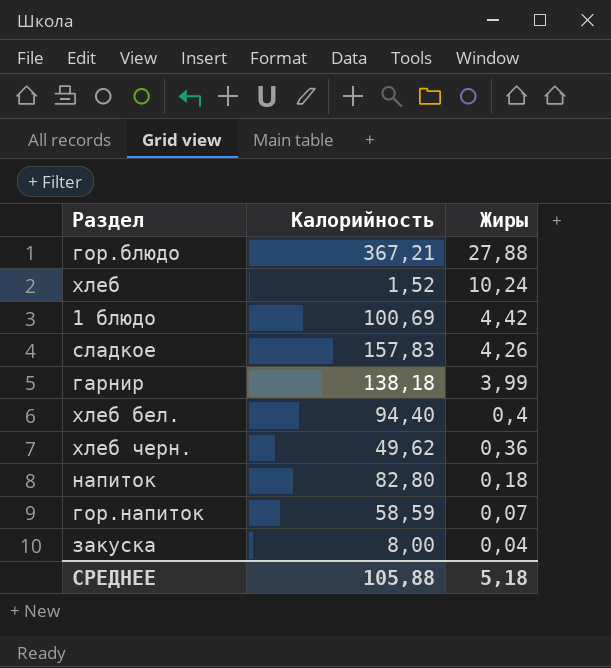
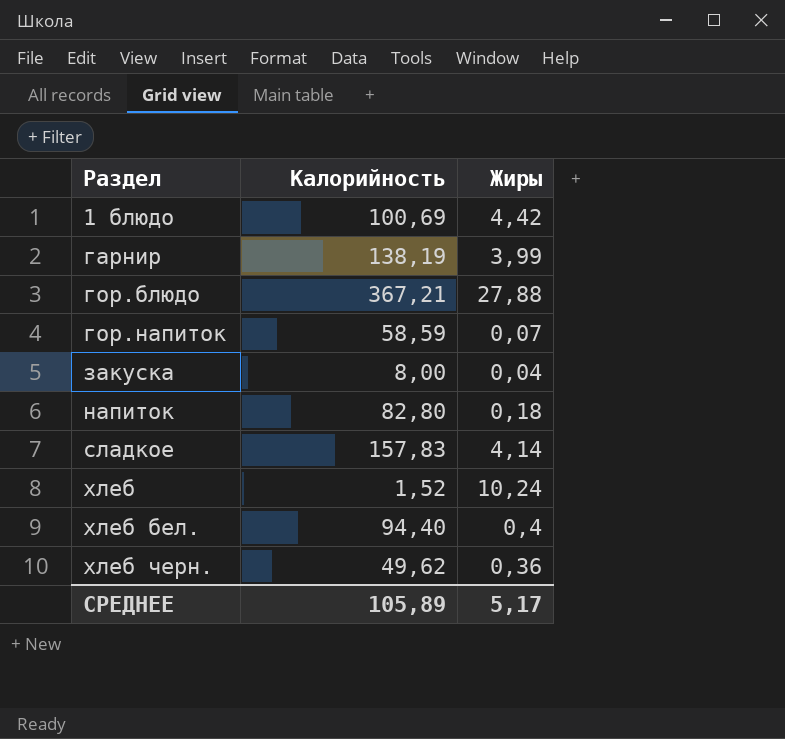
row order: Жиры descending -> Раздел ascending
гарнир | Калорийность: 138,18 -> 138,19
сладкое | Жиры: 4,26 -> 4,14
СРЕДНЕЕ | Калорийность: 105,88 -> 105,89
СРЕДНЕЕ | Жиры: 5,18 -> 5,17

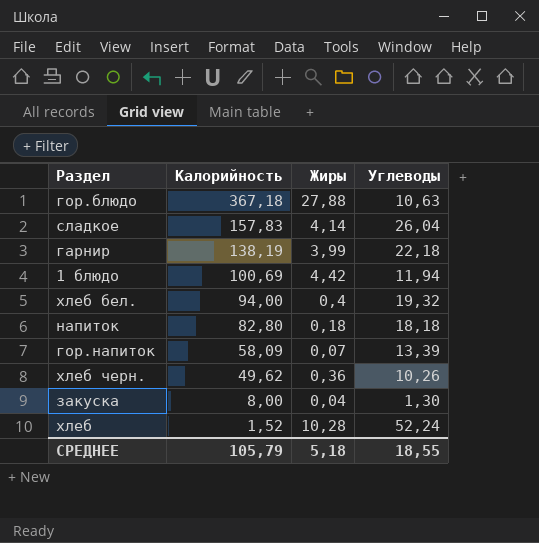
row order: Раздел ascending -> Калорийность descending
column Углеводы | position: none -> 4
гор.блюдо | Калорийность: 367,21 -> 367,18
хлеб бел. | Калорийность: 94,40 -> 94,00
гор.напиток | Калорийность: 58,59 -> 58,09
хлеб | Жиры: 10,24 -> 10,28
СРЕДНЕЕ | Калорийность: 105,89 -> 105,79
СРЕДНЕЕ | Жиры: 5,17 -> 5,18

